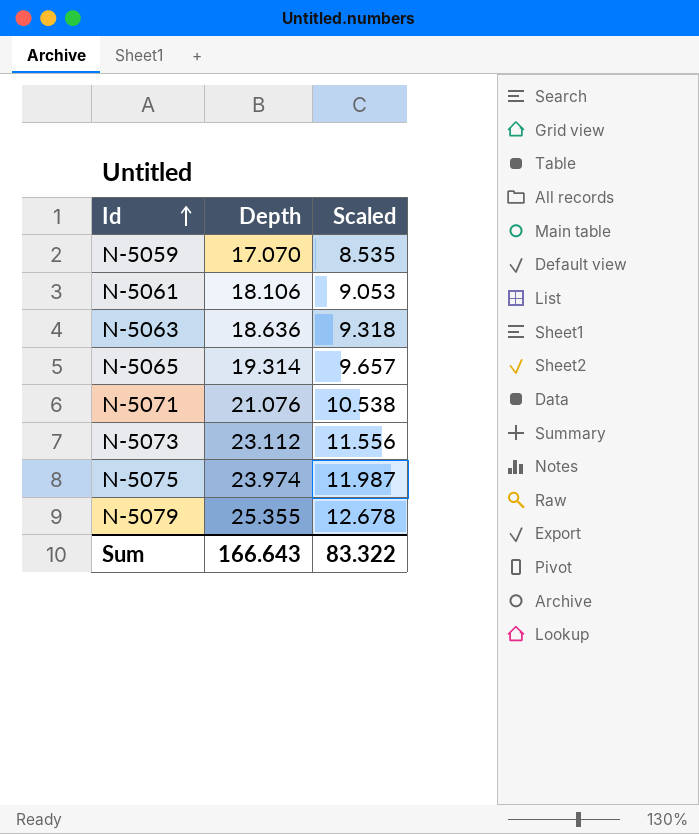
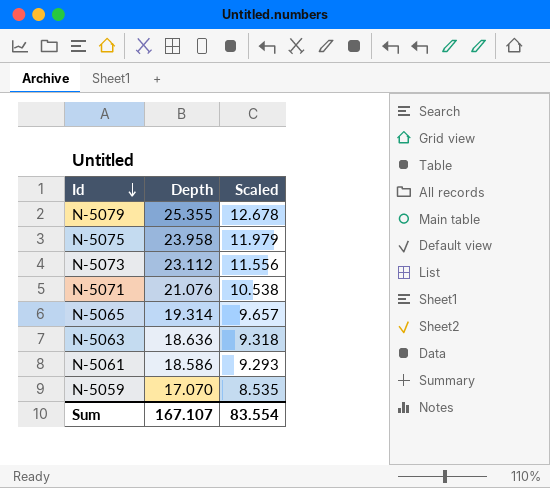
row order: Id ascending -> Id descending
N-5075 | Depth: 23.974 -> 23.958
N-5075 | Scaled: 11.987 -> 11.979
N-5061 | Depth: 18.106 -> 18.586
N-5061 | Scaled: 9.053 -> 9.293
Sum | Depth: 166.643 -> 167.107
Sum | Scaled: 83.322 -> 83.554

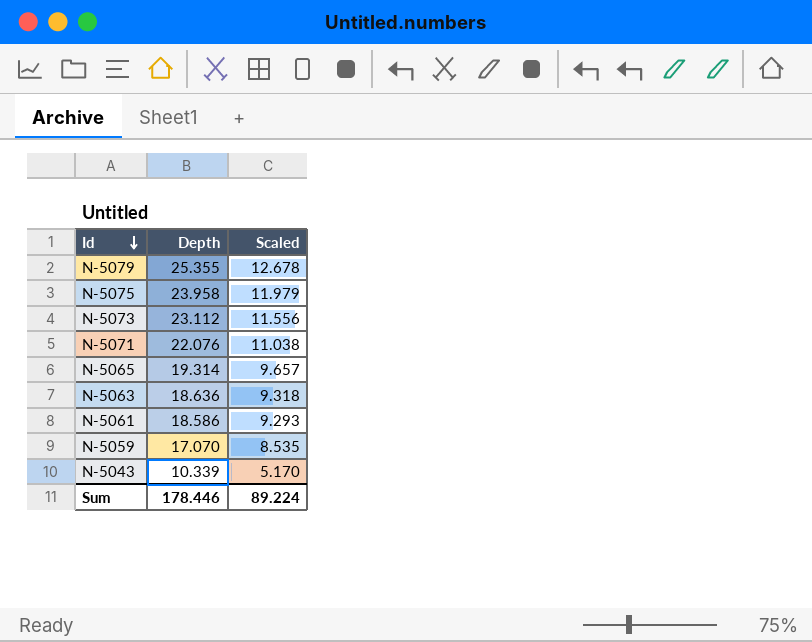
N-5071 | Depth: 21.076 -> 22.076
N-5071 | Scaled: 10.538 -> 11.038
row N-5043: none -> 10.339 | 5.170
Sum | Depth: 167.107 -> 178.446
Sum | Scaled: 83.554 -> 89.224

